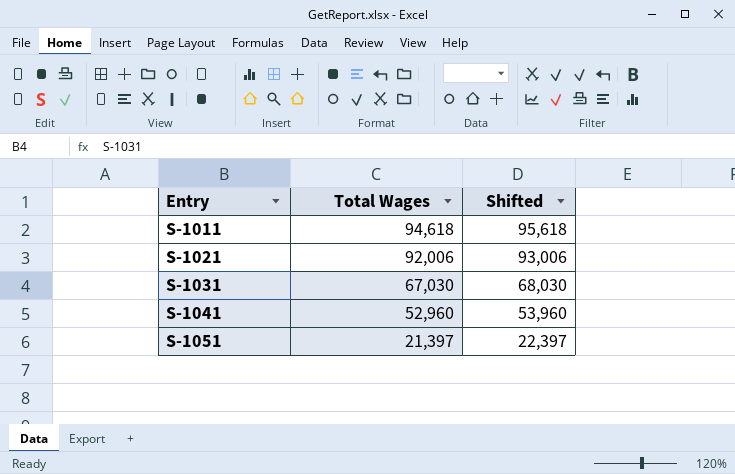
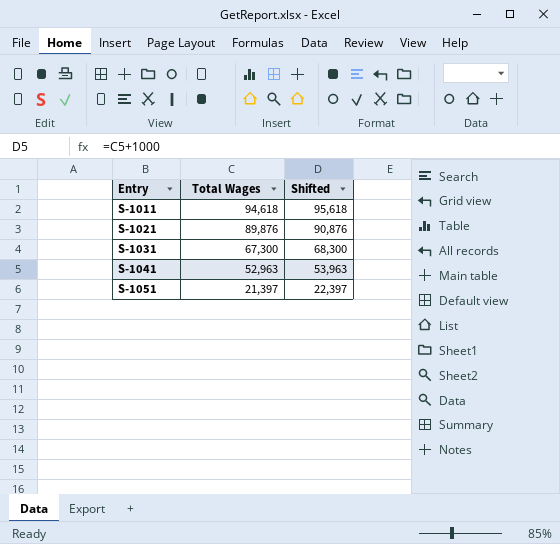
S-1021 | Total Wages: 92,006 -> 89,876
S-1021 | Shifted: 93,006 -> 90,876
S-1031 | Total Wages: 67,030 -> 67,300
S-1031 | Shifted: 68,030 -> 68,300
S-1041 | Total Wages: 52,960 -> 52,963
S-1041 | Shifted: 53,960 -> 53,963

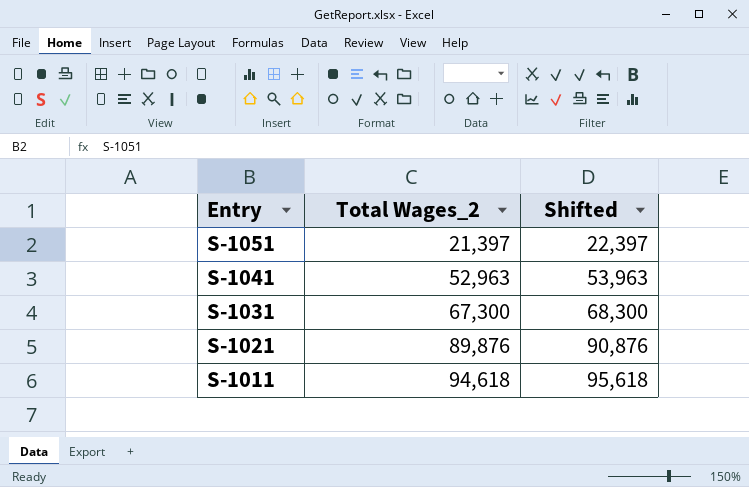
row order: Entry ascending -> Entry descending
column name: Total Wages -> Total Wages_2

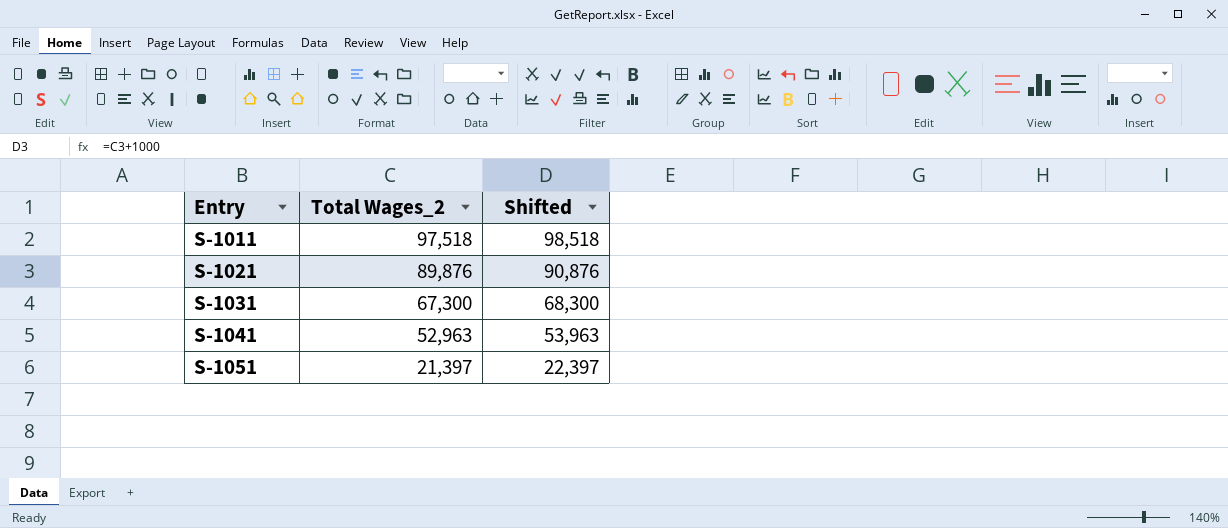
row order: Entry descending -> Entry ascending
S-1011 | Total Wages_2: 94,618 -> 97,518
S-1011 | Shifted: 95,618 -> 98,518

